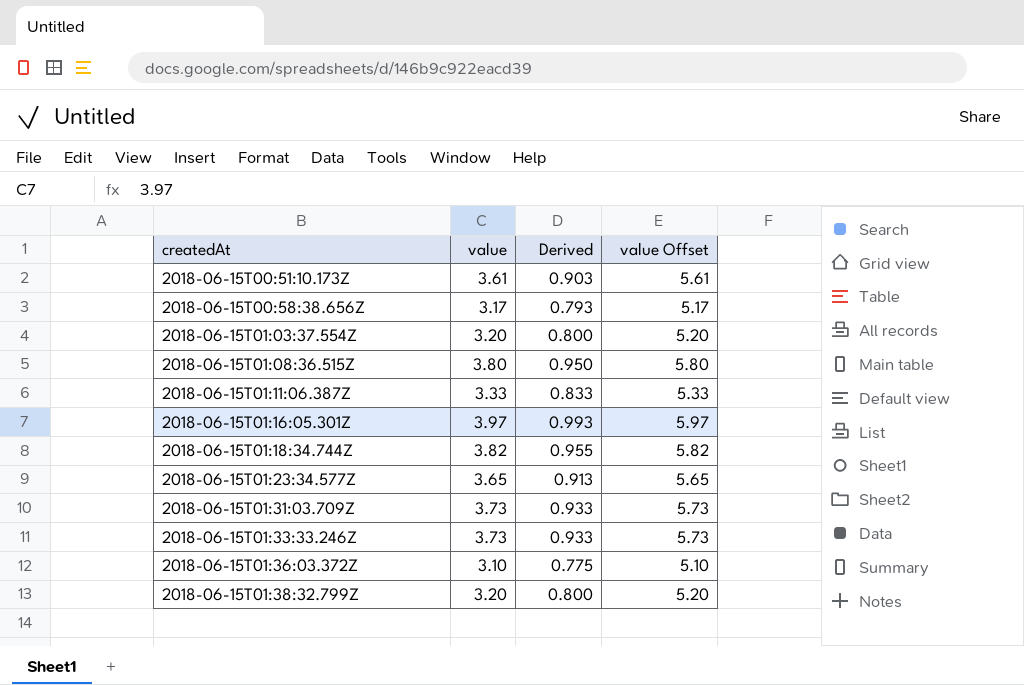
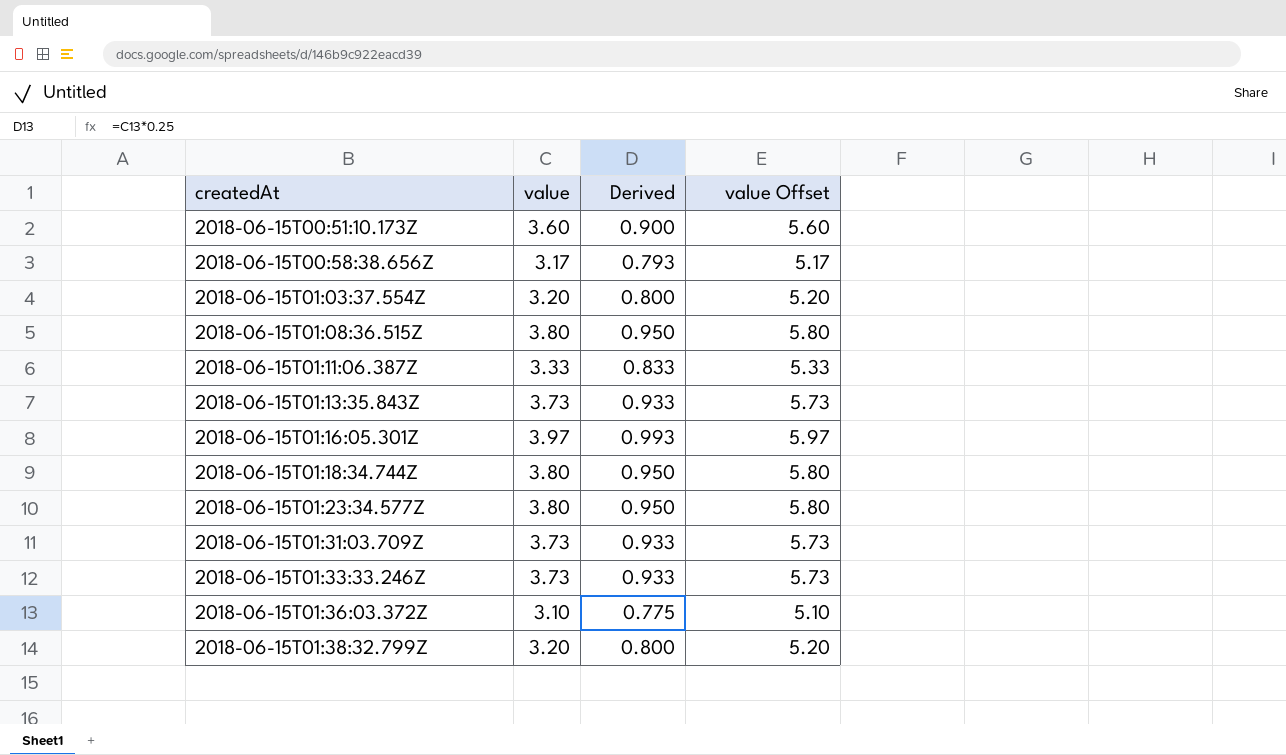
2018-06-15T00:51:10.173Z | value: 3.61 -> 3.60
2018-06-15T00:51:10.173Z | Derived: 0.903 -> 0.900
2018-06-15T00:51:10.173Z | value Offset: 5.61 -> 5.60
row 2018-06-15T01:13:35.843Z: none -> 3.73 | 0.933 | 5.73
2018-06-15T01:18:34.744Z | value: 3.82 -> 3.80
2018-06-15T01:18:34.744Z | Derived: 0.955 -> 0.950
2018-06-15T01:18:34.744Z | value Offset: 5.82 -> 5.80
2018-06-15T01:23:34.577Z | value: 3.65 -> 3.80
2018-06-15T01:23:34.577Z | Derived: 0.913 -> 0.950
2018-06-15T01:23:34.577Z | value Offset: 5.65 -> 5.80

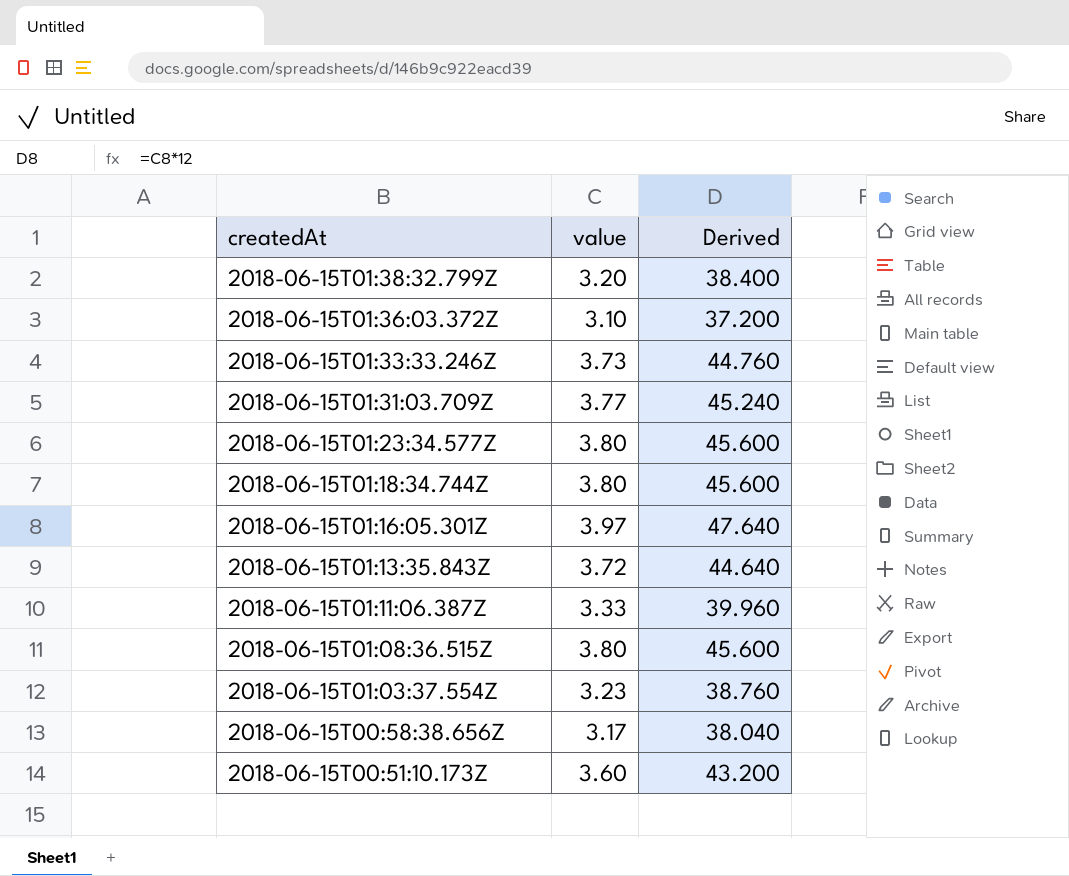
row order: createdAt ascending -> createdAt descending
column value Offset | formula: [value] + 2 -> none
column Derived | formula: [value] * 0.25 -> [value] * 12
2018-06-15T01:31:03.709Z | value: 3.73 -> 3.77
2018-06-15T01:13:35.843Z | value: 3.73 -> 3.72
2018-06-15T01:03:37.554Z | value: 3.20 -> 3.23

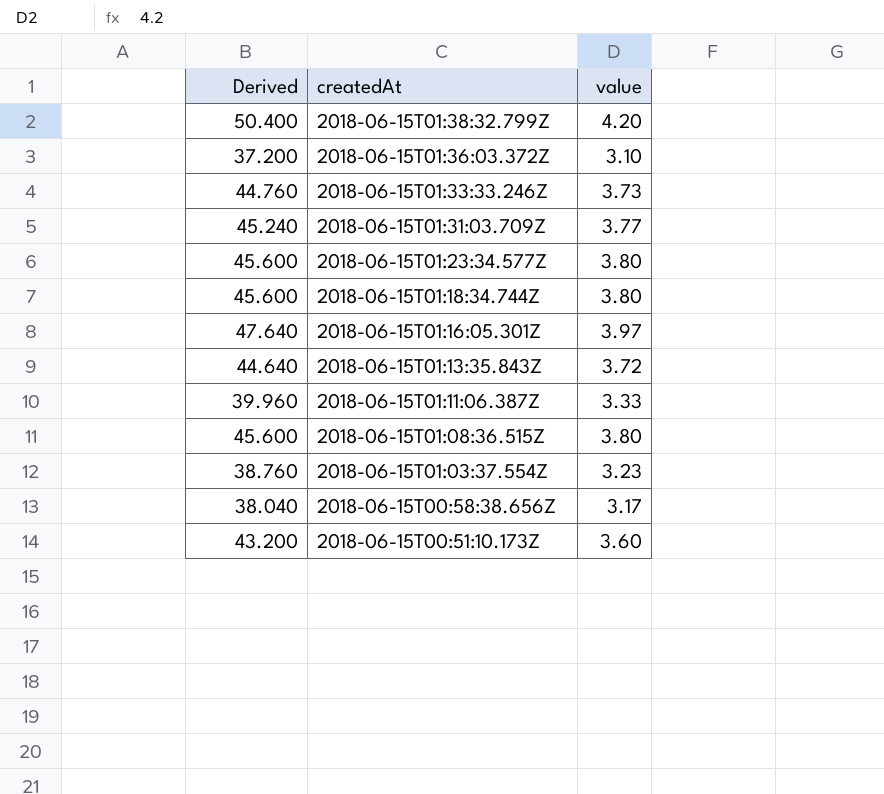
column Derived | position: 3 -> 1
2018-06-15T01:38:32.799Z | Derived: 38.400 -> 50.400
2018-06-15T01:38:32.799Z | value: 3.20 -> 4.20

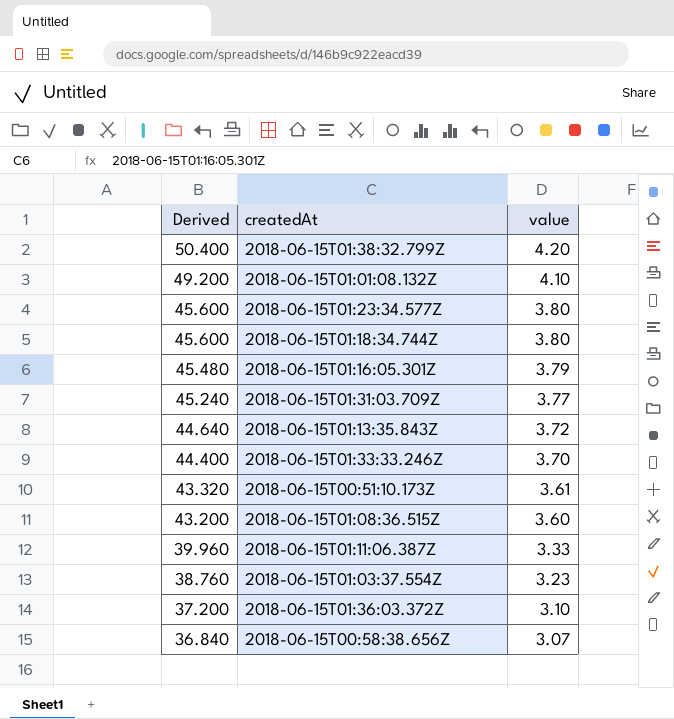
row order: createdAt descending -> Derived descending
row 2018-06-15T01:01:08.132Z: none -> 49.200 | 4.10
2018-06-15T01:16:05.301Z | Derived: 47.640 -> 45.480
2018-06-15T01:16:05.301Z | value: 3.97 -> 3.79
2018-06-15T01:33:33.246Z | Derived: 44.760 -> 44.400
2018-06-15T01:33:33.246Z | value: 3.73 -> 3.70
2018-06-15T00:51:10.173Z | Derived: 43.200 -> 43.320
2018-06-15T00:51:10.173Z | value: 3.60 -> 3.61
2018-06-15T01:08:36.515Z | Derived: 45.600 -> 43.200
2018-06-15T01:08:36.515Z | value: 3.80 -> 3.60
2018-06-15T00:58:38.656Z | Derived: 38.040 -> 36.840
2018-06-15T00:58:38.656Z | value: 3.17 -> 3.07

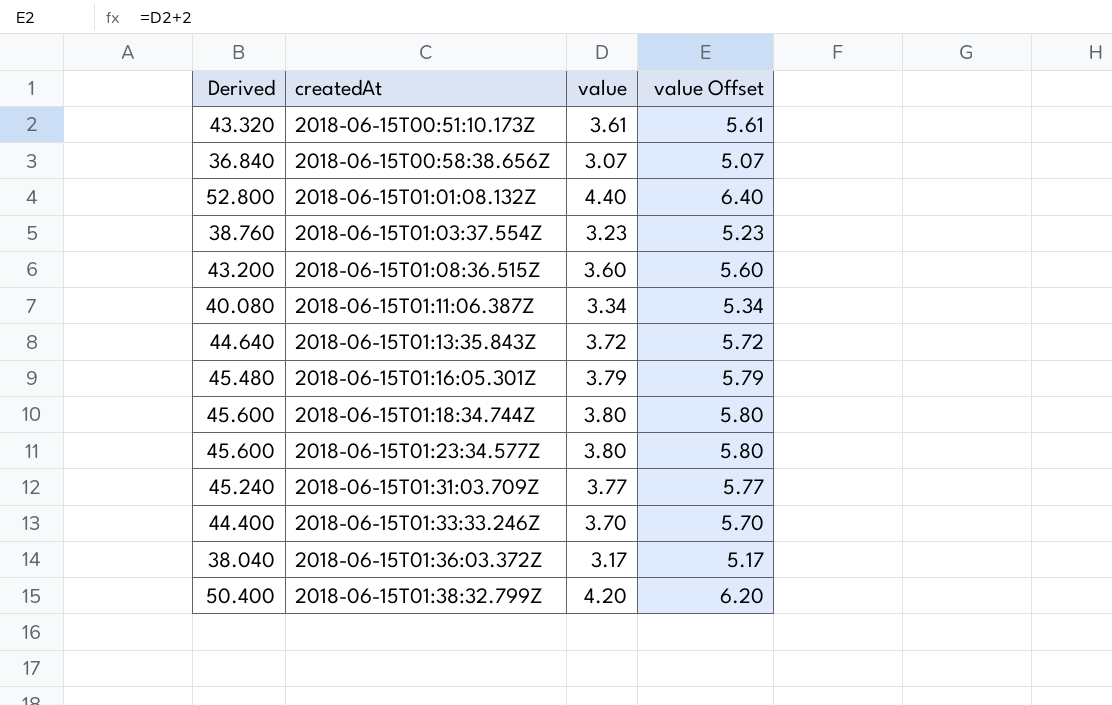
row order: Derived descending -> createdAt ascending
column value Offset | formula: none -> [value] + 2
2018-06-15T01:01:08.132Z | Derived: 49.200 -> 52.800
2018-06-15T01:01:08.132Z | value: 4.10 -> 4.40
2018-06-15T01:11:06.387Z | Derived: 39.960 -> 40.080
2018-06-15T01:11:06.387Z | value: 3.33 -> 3.34
2018-06-15T01:36:03.372Z | Derived: 37.200 -> 38.040
2018-06-15T01:36:03.372Z | value: 3.10 -> 3.17

